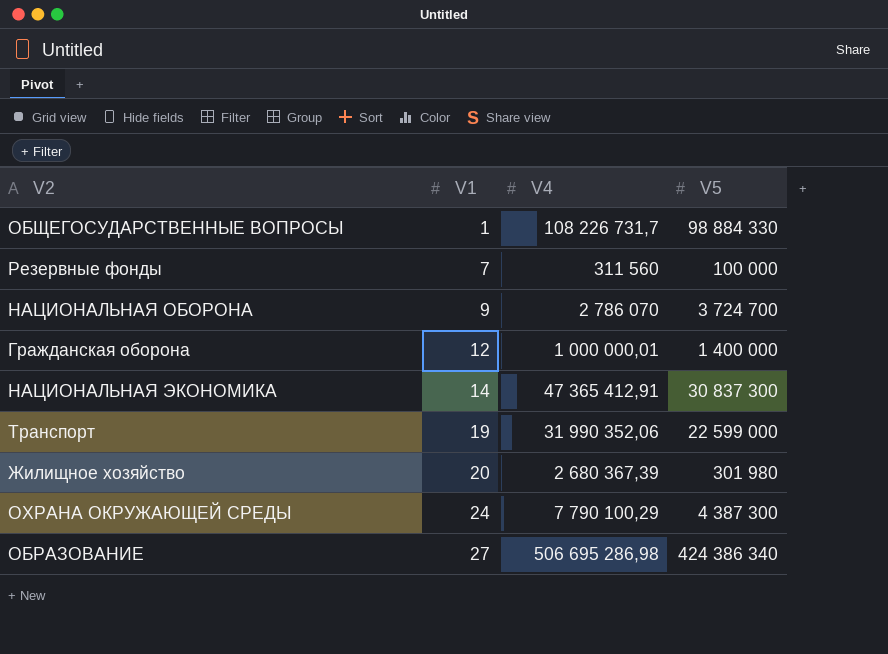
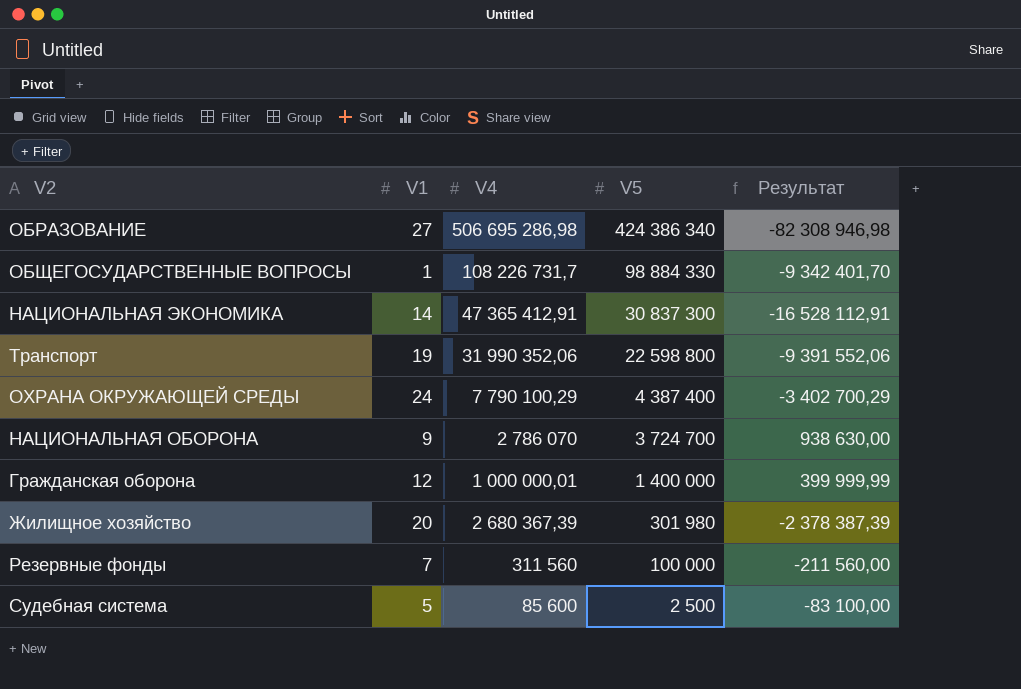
row order: V1 ascending -> V5 descending
column Результат | formula: none -> [V5] - [V4]
Транспорт | V5: 22 599 000 -> 22 598 800
ОХРАНА ОКРУЖАЮЩЕЙ СРЕДЫ | V5: 4 387 300 -> 4 387 400
row Судебная система: none -> 5 | 85 600 | 2 500 | -83 100,00

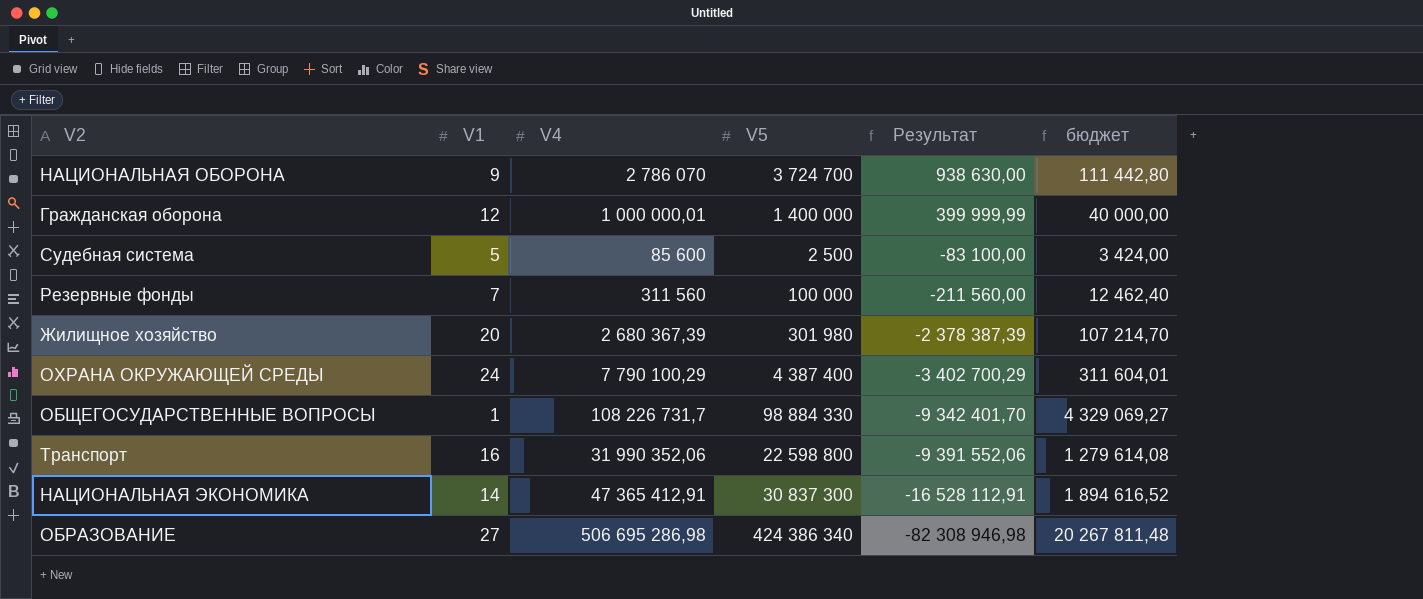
row order: V5 descending -> Результат descending
column бюджет | formula: none -> [V4] * 0,04
Транспорт | V1: 19 -> 16

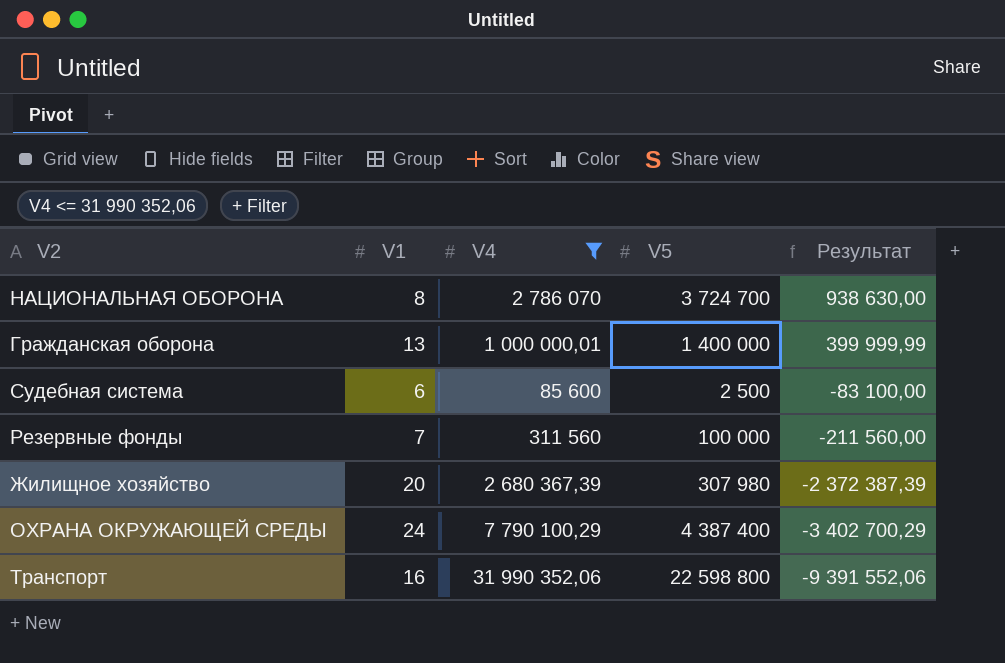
filter: none -> V4 <= 31 990 352,06
column бюджет | formula: [V4] * 0,04 -> none
НАЦИОНАЛЬНАЯ ОБОРОНА | V1: 9 -> 8
Гражданская оборона | V1: 12 -> 13
Судебная система | V1: 5 -> 6
Жилищное хозяйство | V5: 301 980 -> 307 980
Жилищное хозяйство | Результат: -2 378 387,39 -> -2 372 387,39

